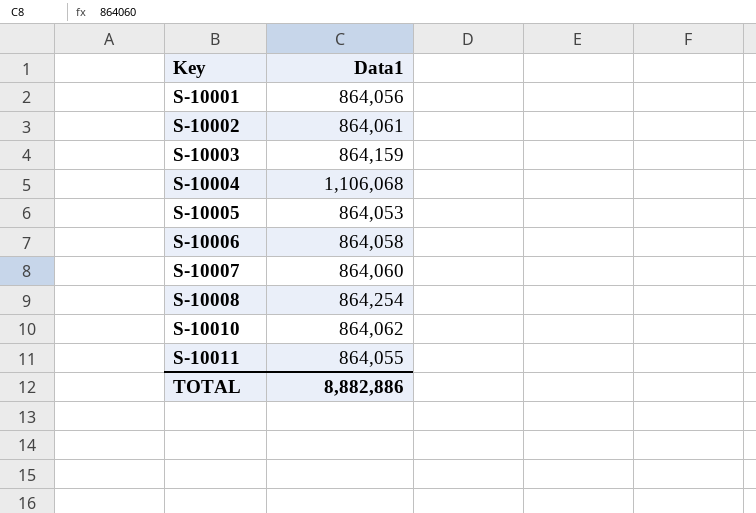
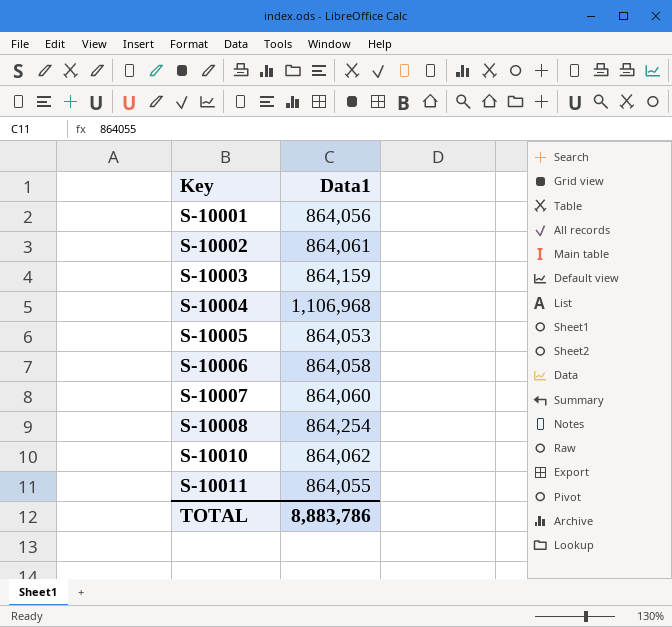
S-10004 | Data1: 1,106,068 -> 1,106,968
TOTAL | Data1: 8,882,886 -> 8,883,786

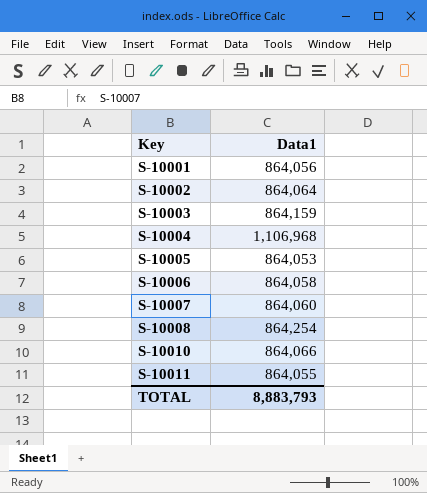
S-10002 | Data1: 864,061 -> 864,064
S-10010 | Data1: 864,062 -> 864,066
TOTAL | Data1: 8,883,786 -> 8,883,793

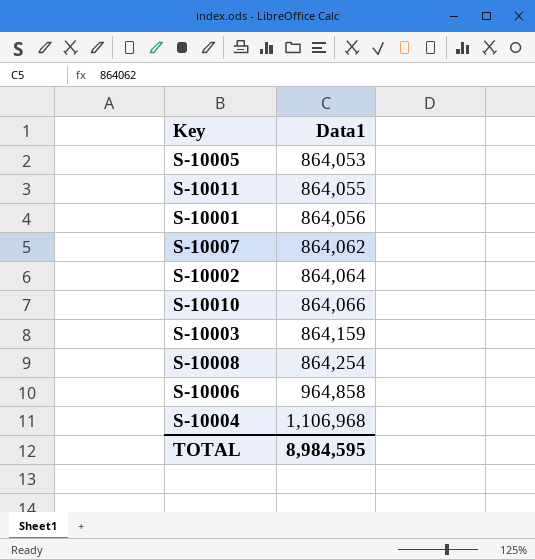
row order: Key ascending -> Data1 ascending
S-10007 | Data1: 864,060 -> 864,062
S-10006 | Data1: 864,058 -> 964,858
TOTAL | Data1: 8,883,793 -> 8,984,595

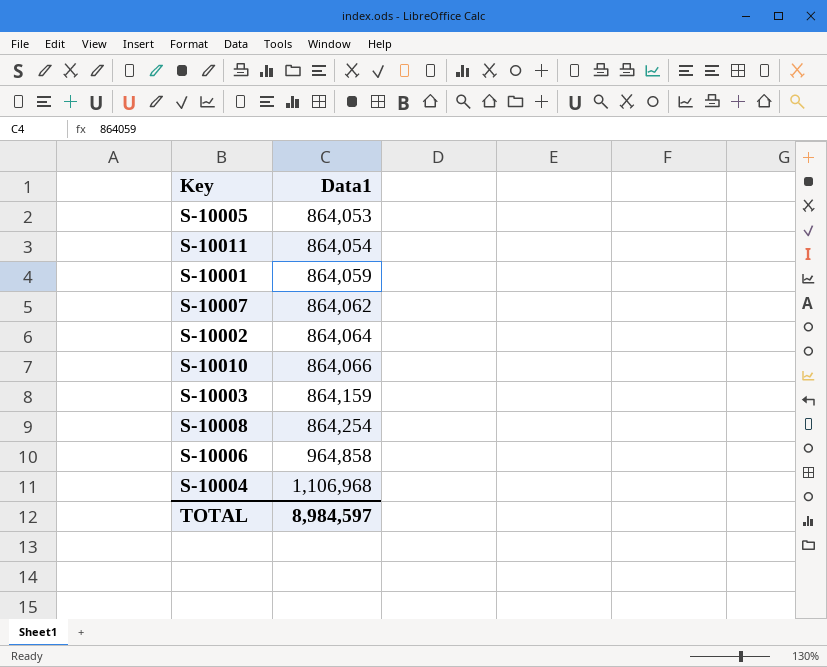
S-10011 | Data1: 864,055 -> 864,054
S-10001 | Data1: 864,056 -> 864,059
TOTAL | Data1: 8,984,595 -> 8,984,597

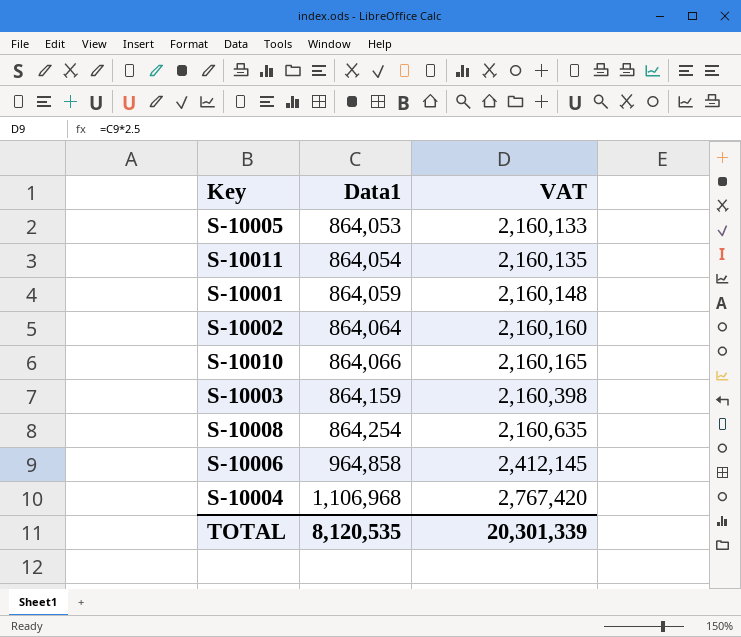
column VAT | formula: none -> [Data1] * 2.5
row S-10007: 864,062 -> none
TOTAL | Data1: 8,984,597 -> 8,120,535

